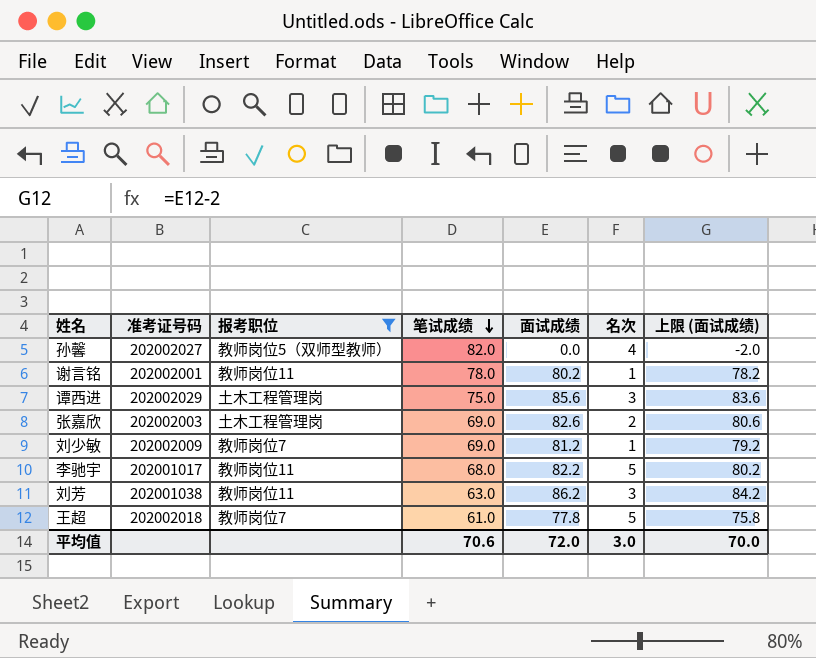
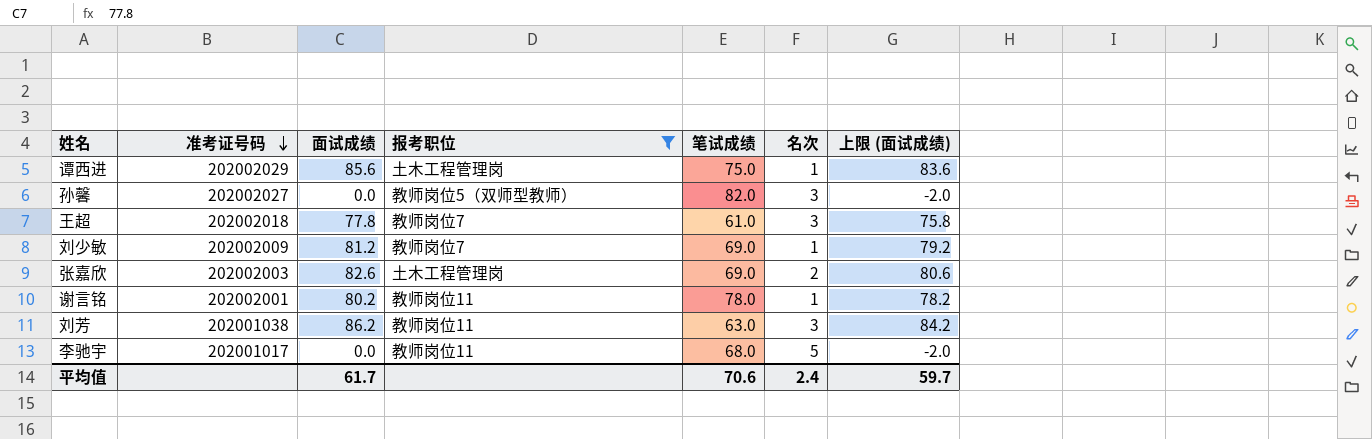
row order: 笔试成绩 descending -> 准考证号码 descending
column 面试成绩 | position: 5 -> 3
谭西进 | 名次: 3 -> 1
孙馨 | 名次: 4 -> 3
王超 | 名次: 5 -> 3
李驰宇 | 面试成绩: 82.2 -> 0.0
李驰宇 | 上限 (面试成绩): 80.2 -> -2.0
平均值 | 面试成绩: 72.0 -> 61.7
平均值 | 名次: 3.0 -> 2.4
平均值 | 上限 (面试成绩): 70.0 -> 59.7

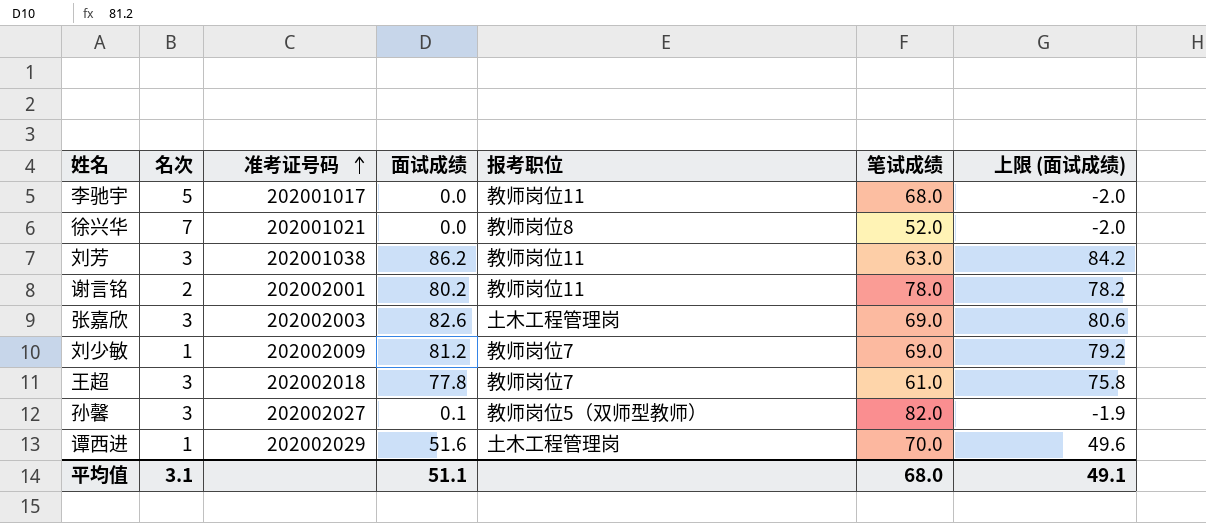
filter: 报考职位 != 教师岗位8 -> none
row order: 准考证号码 descending -> 准考证号码 ascending
column 名次 | position: 6 -> 2
谢言铭 | 名次: 1 -> 2
张嘉欣 | 名次: 2 -> 3
孙馨 | 面试成绩: 0.0 -> 0.1
孙馨 | 上限 (面试成绩): -2.0 -> -1.9
谭西进 | 面试成绩: 85.6 -> 51.6
谭西进 | 笔试成绩: 75.0 -> 70.0
谭西进 | 上限 (面试成绩): 83.6 -> 49.6
平均值 | 名次: 2.4 -> 3.1
平均值 | 面试成绩: 61.7 -> 51.1
平均值 | 笔试成绩: 70.6 -> 68.0
平均值 | 上限 (面试成绩): 59.7 -> 49.1

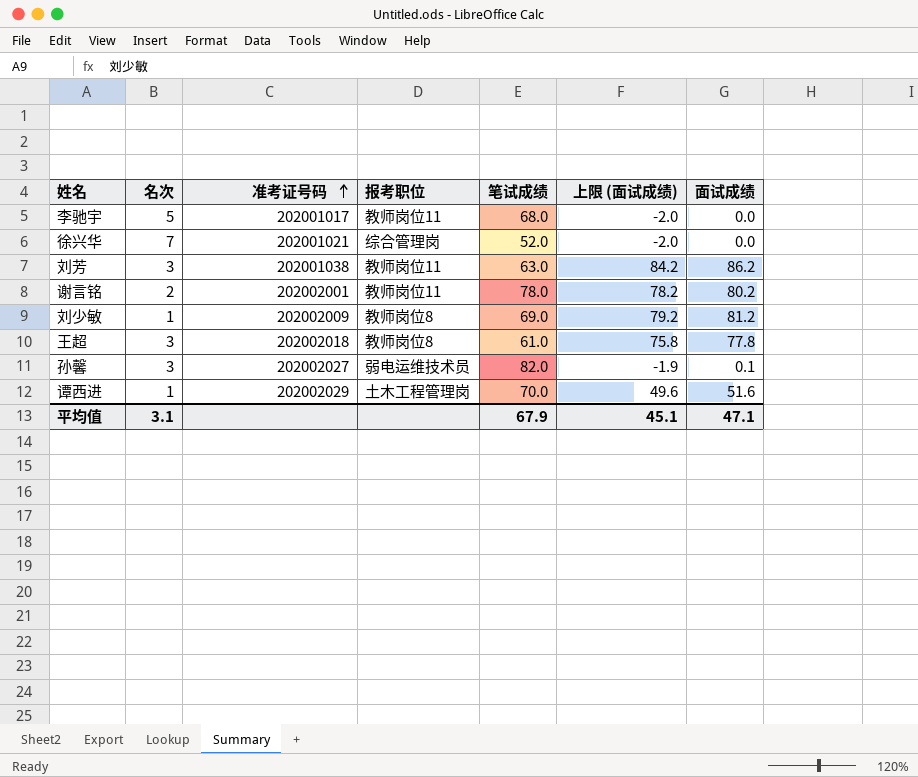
column 面试成绩 | position: 4 -> 7
row 张嘉欣: 3 | 202002003 | 82.6 | 土木工程管理岗 | 69.0 | 80.6 -> none
徐兴华 | 报考职位: 教师岗位8 -> 综合管理岗
刘少敏 | 报考职位: 教师岗位7 -> 教师岗位8
王超 | 报考职位: 教师岗位7 -> 教师岗位8
孙馨 | 报考职位: 教师岗位5（双师型教师） -> 弱电运维技术员
平均值 | 笔试成绩: 68.0 -> 67.9
平均值 | 上限 (面试成绩): 49.1 -> 45.1
平均值 | 面试成绩: 51.1 -> 47.1

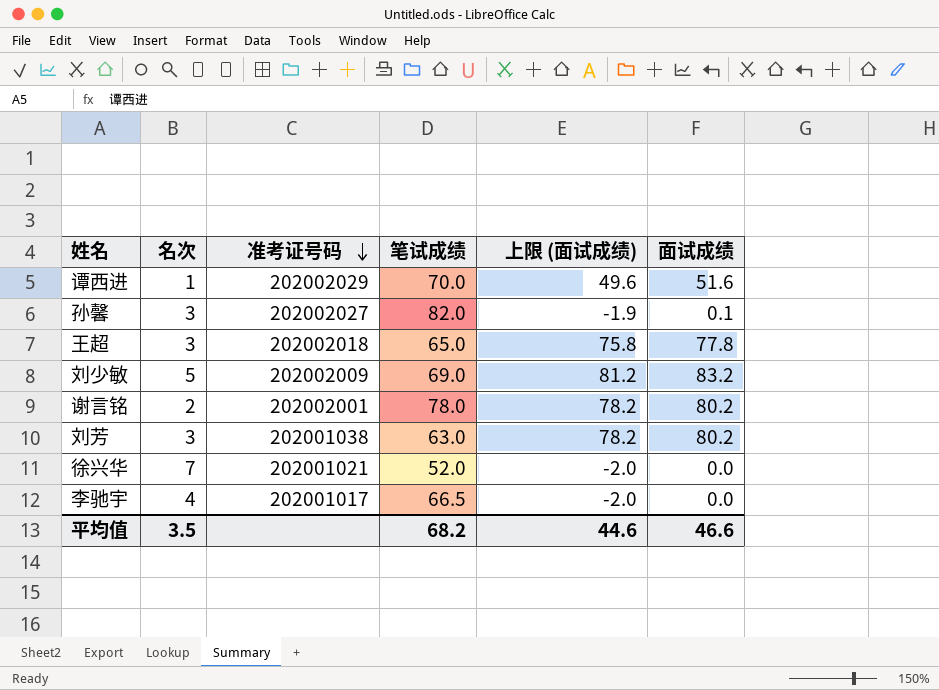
row order: 准考证号码 ascending -> 准考证号码 descending
column 报考职位 | position: 4 -> none
王超 | 笔试成绩: 61.0 -> 65.0
刘少敏 | 名次: 1 -> 5
刘少敏 | 上限 (面试成绩): 79.2 -> 81.2
刘少敏 | 面试成绩: 81.2 -> 83.2
刘芳 | 上限 (面试成绩): 84.2 -> 78.2
刘芳 | 面试成绩: 86.2 -> 80.2
李驰宇 | 名次: 5 -> 4
李驰宇 | 笔试成绩: 68.0 -> 66.5
平均值 | 名次: 3.1 -> 3.5
平均值 | 笔试成绩: 67.9 -> 68.2
平均值 | 上限 (面试成绩): 45.1 -> 44.6
平均值 | 面试成绩: 47.1 -> 46.6

